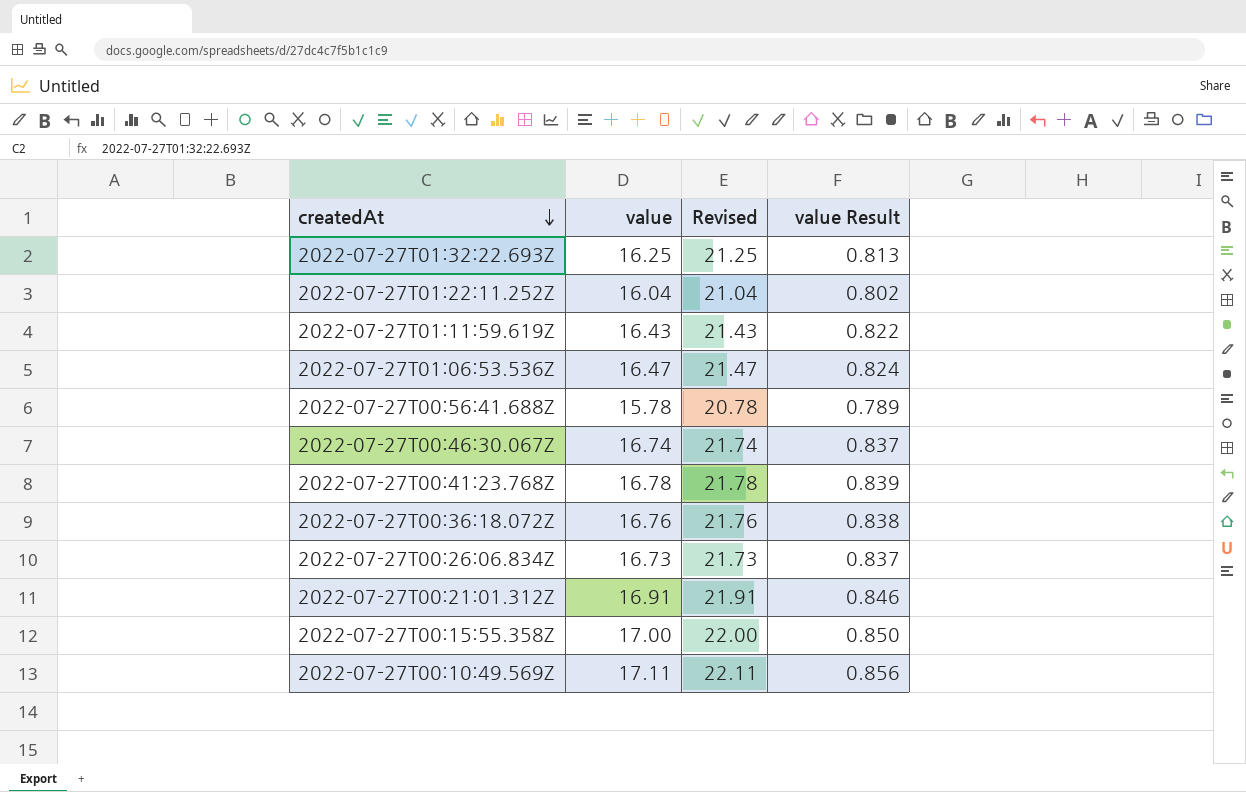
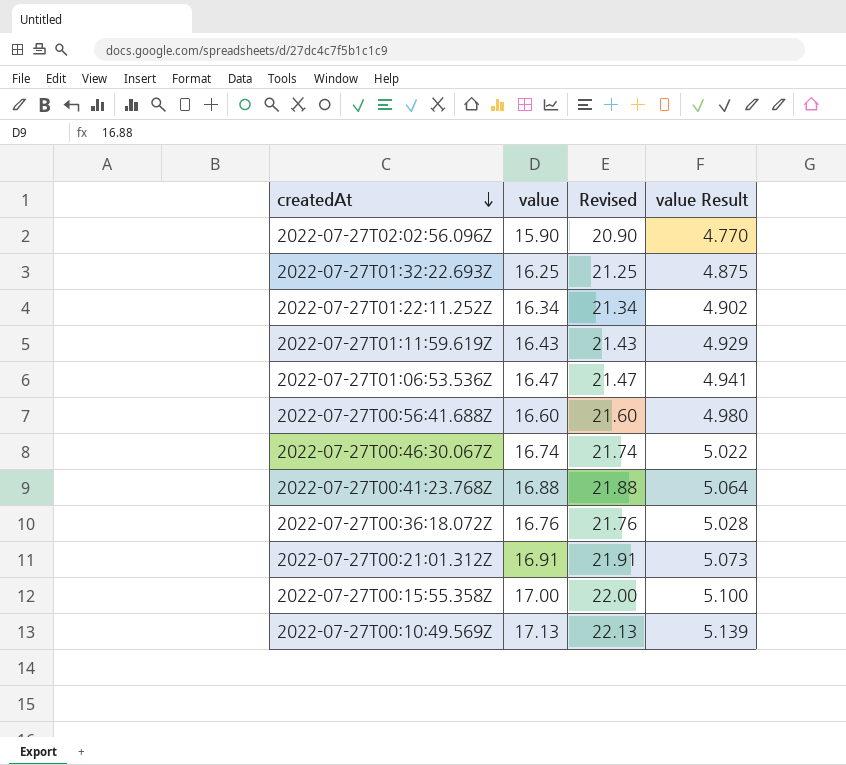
column value Result | formula: [value] * 0.05 -> [value] * 0.3
row 2022-07-27T00:26:06.834Z: 16.73 | 21.73 | 0.837 -> none
row 2022-07-27T02:02:56.096Z: none -> 15.90 | 20.90 | 4.770
2022-07-27T01:22:11.252Z | value: 16.04 -> 16.34
2022-07-27T01:22:11.252Z | Revised: 21.04 -> 21.34
2022-07-27T00:56:41.688Z | value: 15.78 -> 16.60
2022-07-27T00:56:41.688Z | Revised: 20.78 -> 21.60
2022-07-27T00:41:23.768Z | value: 16.78 -> 16.88
2022-07-27T00:41:23.768Z | Revised: 21.78 -> 21.88
2022-07-27T00:10:49.569Z | value: 17.11 -> 17.13
2022-07-27T00:10:49.569Z | Revised: 22.11 -> 22.13

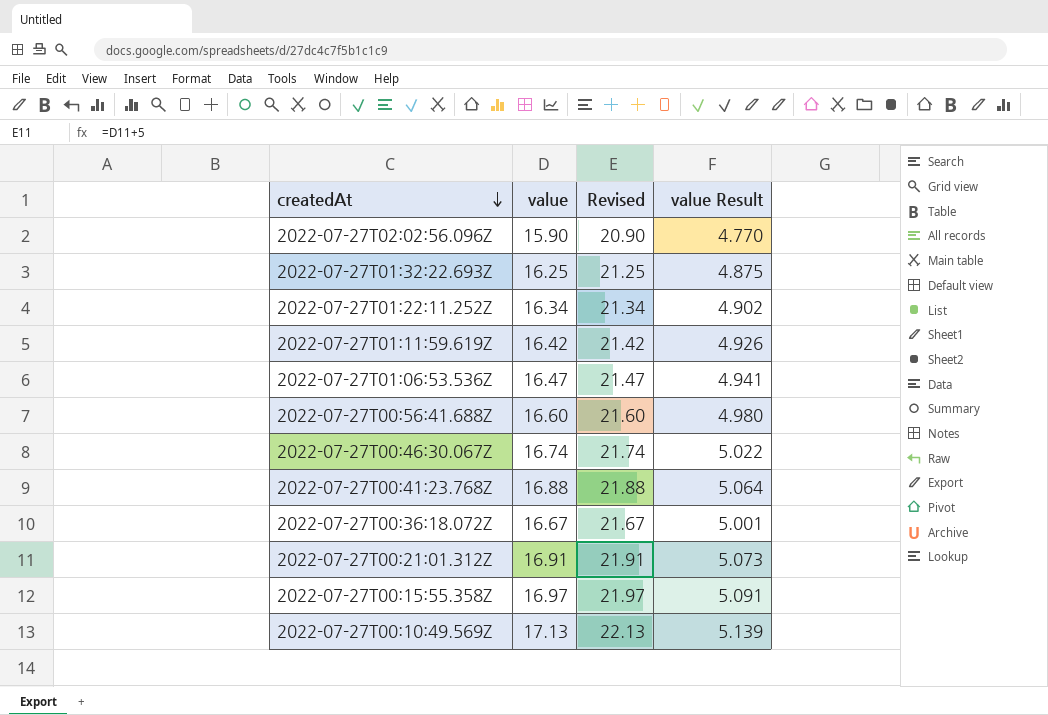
2022-07-27T01:11:59.619Z | value: 16.43 -> 16.42
2022-07-27T01:11:59.619Z | Revised: 21.43 -> 21.42
2022-07-27T01:11:59.619Z | value Result: 4.929 -> 4.926
2022-07-27T00:36:18.072Z | value: 16.76 -> 16.67
2022-07-27T00:36:18.072Z | Revised: 21.76 -> 21.67
2022-07-27T00:36:18.072Z | value Result: 5.028 -> 5.001
2022-07-27T00:15:55.358Z | value: 17.00 -> 16.97
2022-07-27T00:15:55.358Z | Revised: 22.00 -> 21.97
2022-07-27T00:15:55.358Z | value Result: 5.100 -> 5.091

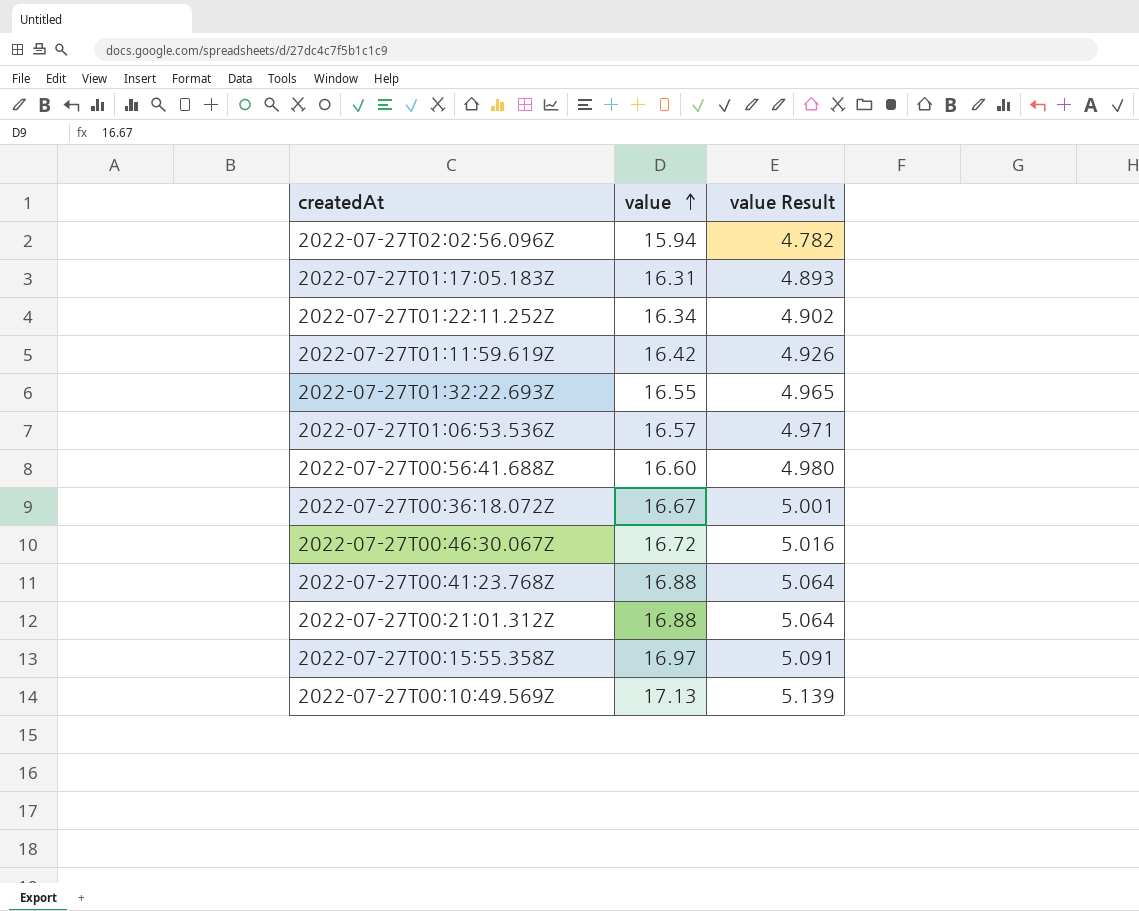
row order: createdAt descending -> value ascending
column Revised | formula: [value] + 5 -> none
2022-07-27T02:02:56.096Z | value: 15.90 -> 15.94
2022-07-27T02:02:56.096Z | value Result: 4.770 -> 4.782
row 2022-07-27T01:17:05.183Z: none -> 16.31 | 4.893
2022-07-27T01:32:22.693Z | value: 16.25 -> 16.55
2022-07-27T01:32:22.693Z | value Result: 4.875 -> 4.965
2022-07-27T01:06:53.536Z | value: 16.47 -> 16.57
2022-07-27T01:06:53.536Z | value Result: 4.941 -> 4.971
2022-07-27T00:46:30.067Z | value: 16.74 -> 16.72
2022-07-27T00:46:30.067Z | value Result: 5.022 -> 5.016
2022-07-27T00:21:01.312Z | value: 16.91 -> 16.88
2022-07-27T00:21:01.312Z | value Result: 5.073 -> 5.064

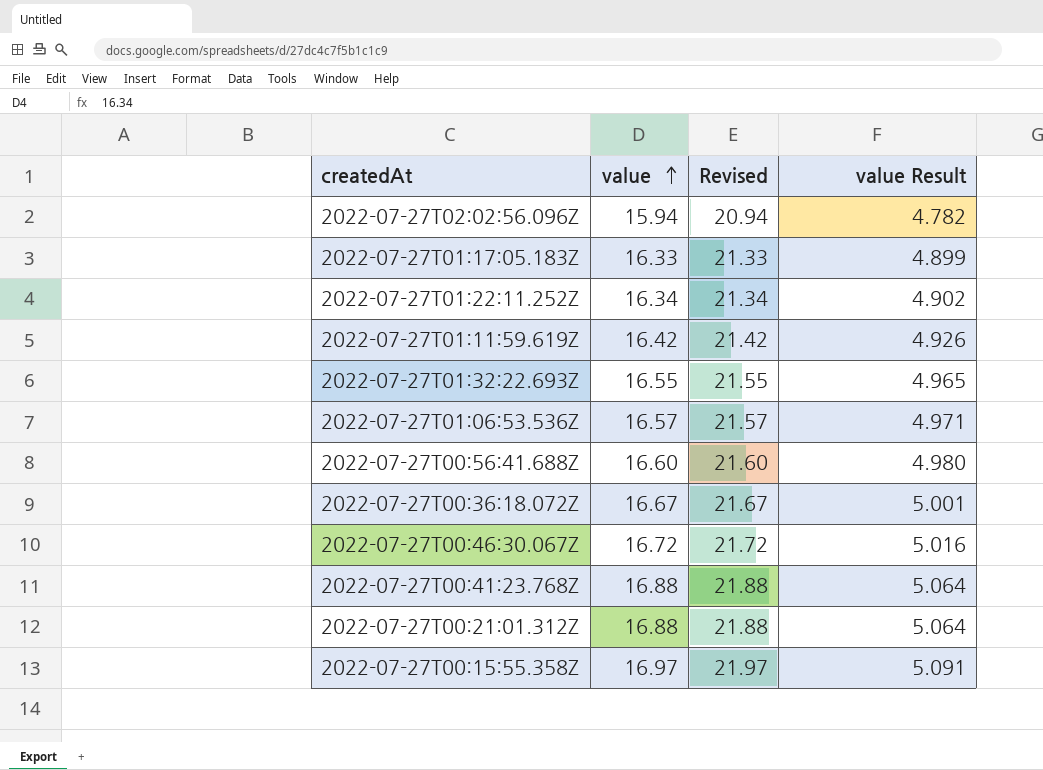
column Revised | formula: none -> [value] + 5
row 2022-07-27T00:10:49.569Z: 17.13 | 5.139 -> none
2022-07-27T01:17:05.183Z | value: 16.31 -> 16.33
2022-07-27T01:17:05.183Z | value Result: 4.893 -> 4.899

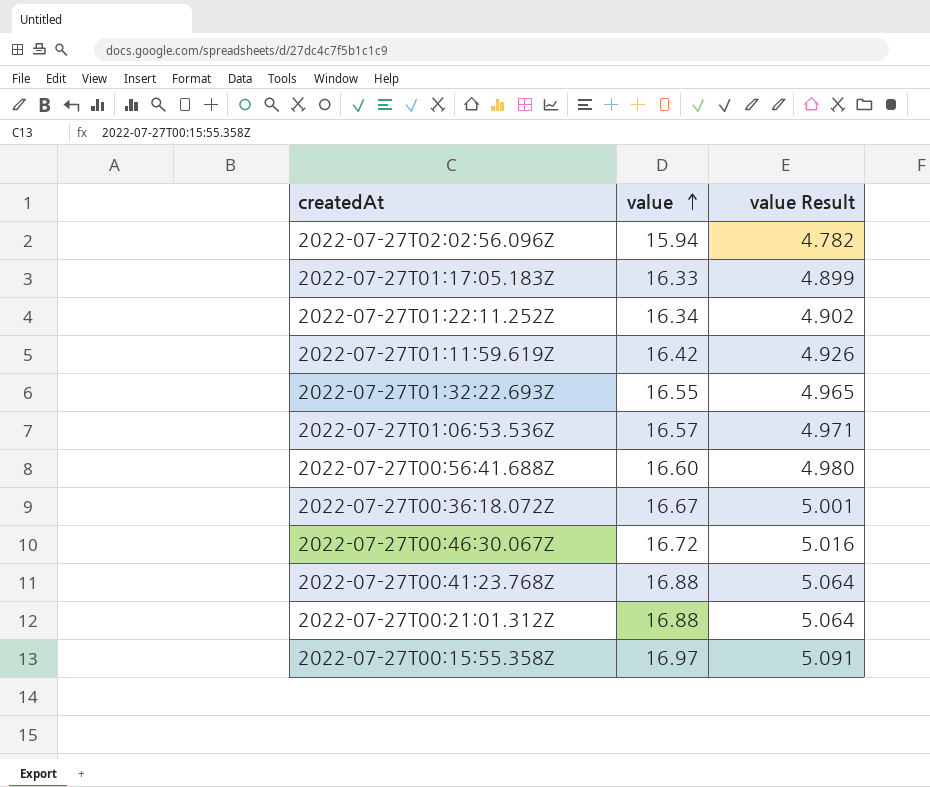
column Revised | formula: [value] + 5 -> none

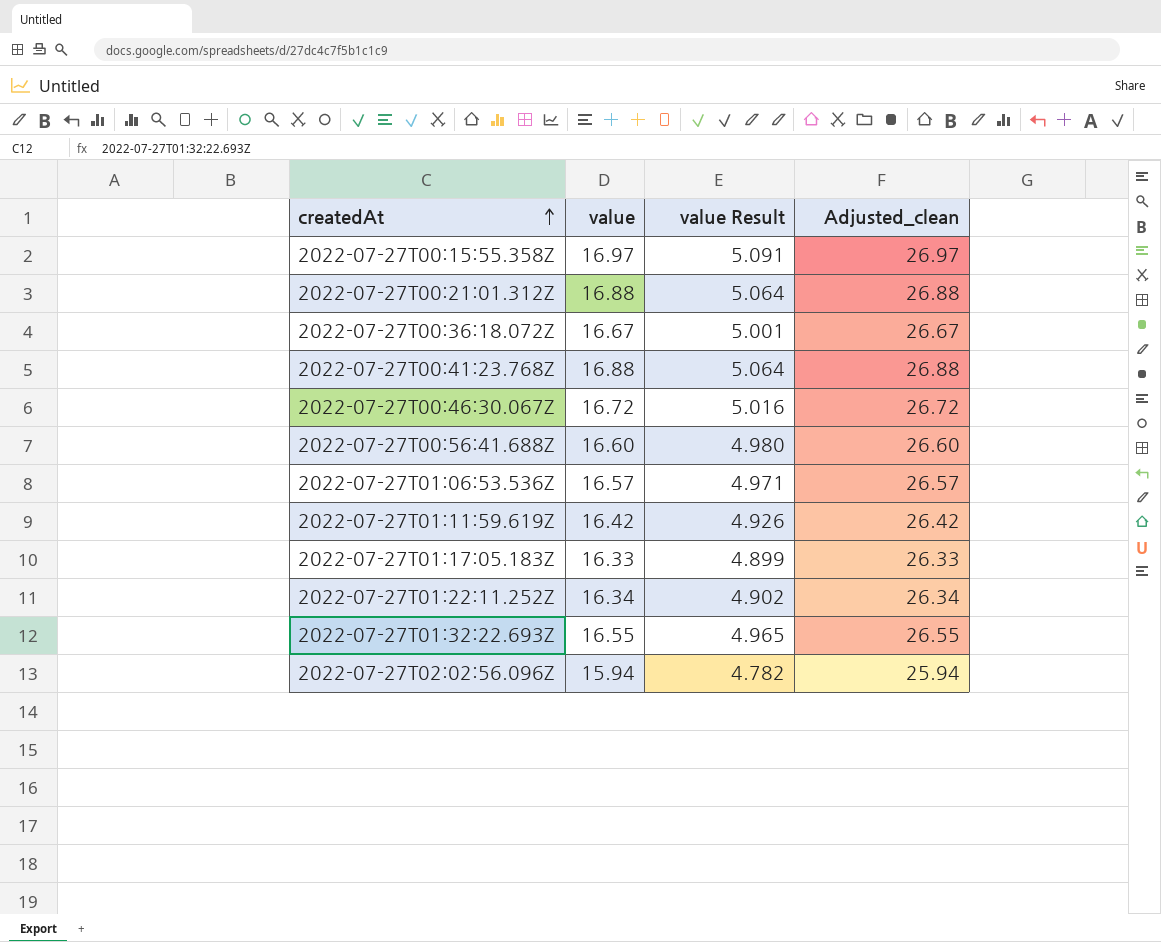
row order: value ascending -> createdAt ascending
column Adjusted_clean | formula: none -> [value] + 10

